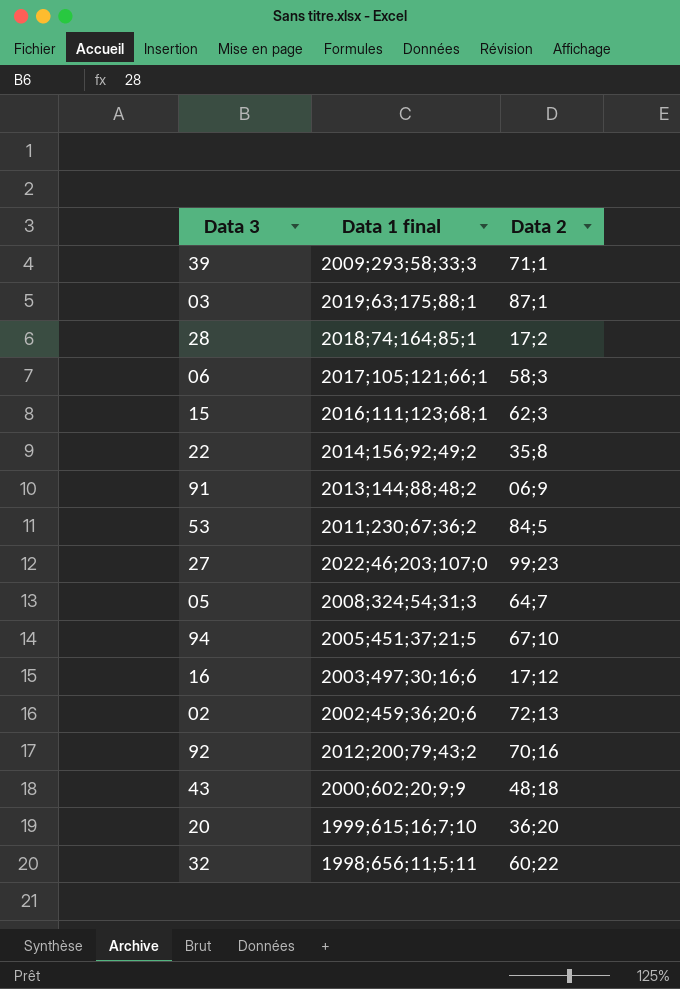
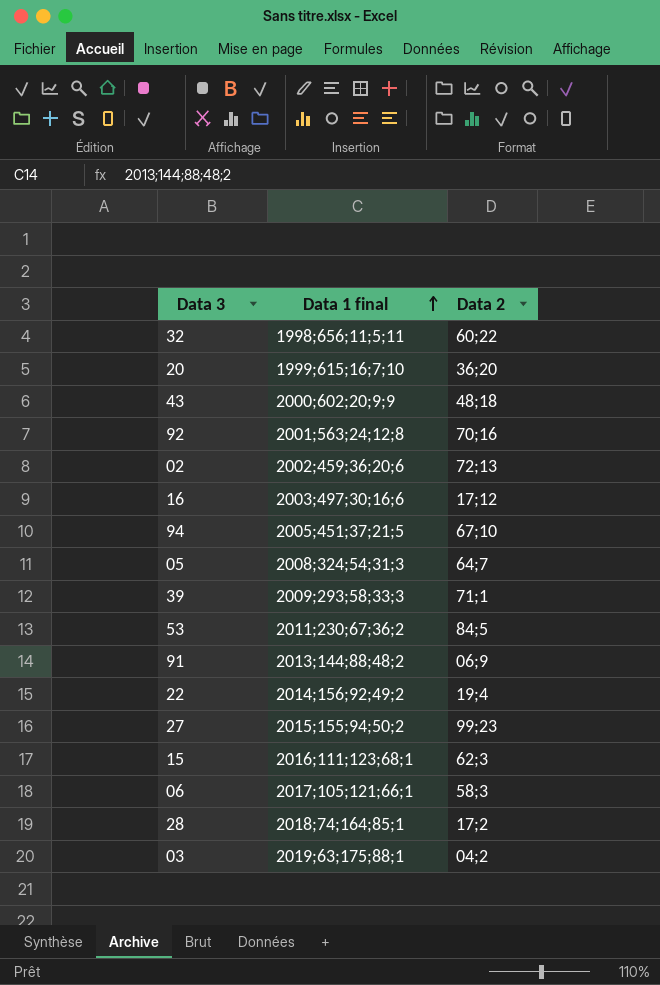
row order: none -> Data 1 final ascending
92 | Data 1 final: 2012;200;79;43;2 -> 2001;563;24;12;8
22 | Data 2: 35;8 -> 19;4
27 | Data 1 final: 2022;46;203;107;0 -> 2015;155;94;50;2
03 | Data 2: 87;1 -> 04;2

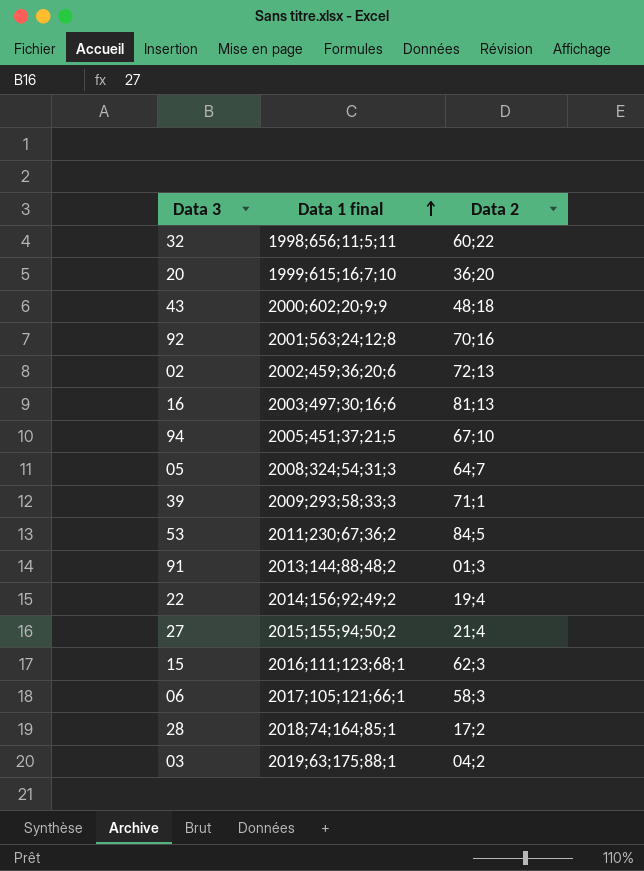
16 | Data 2: 17;12 -> 81;13
91 | Data 2: 06;9 -> 01;3
27 | Data 2: 99;23 -> 21;4

